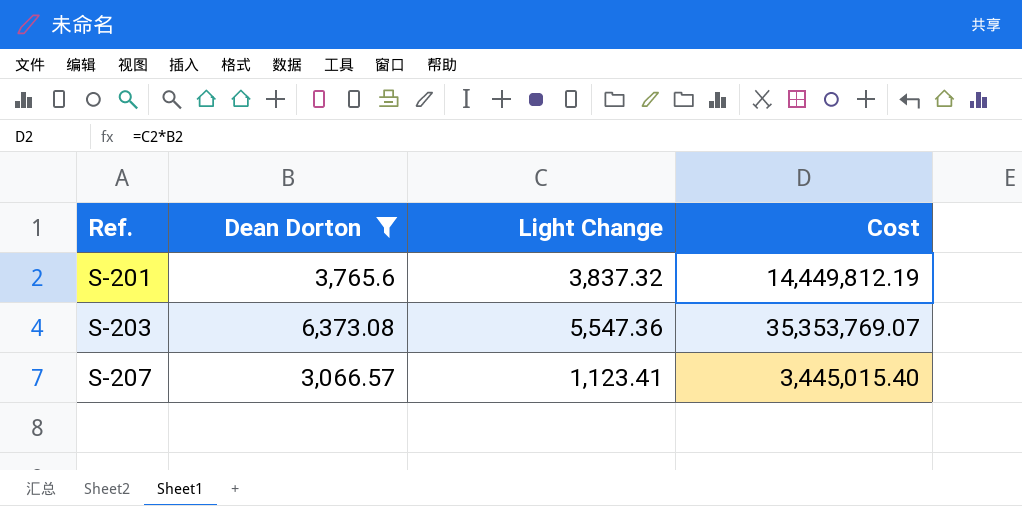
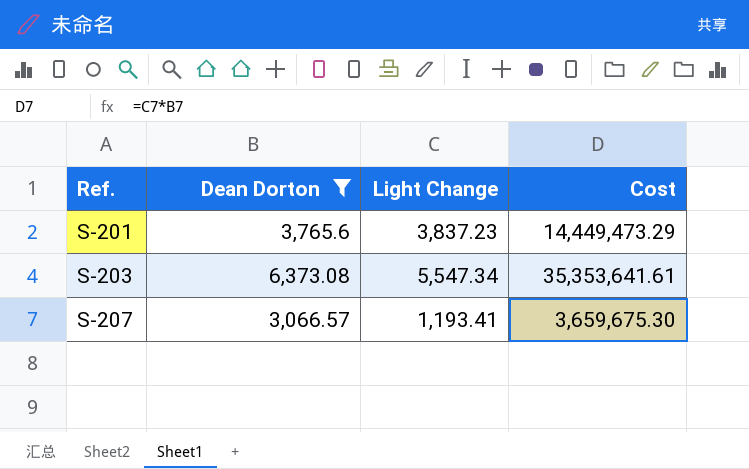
S-201 | Light Change: 3,837.32 -> 3,837.23
S-201 | Cost: 14,449,812.19 -> 14,449,473.29
S-203 | Light Change: 5,547.36 -> 5,547.34
S-203 | Cost: 35,353,769.07 -> 35,353,641.61
S-207 | Light Change: 1,123.41 -> 1,193.41
S-207 | Cost: 3,445,015.40 -> 3,659,675.30

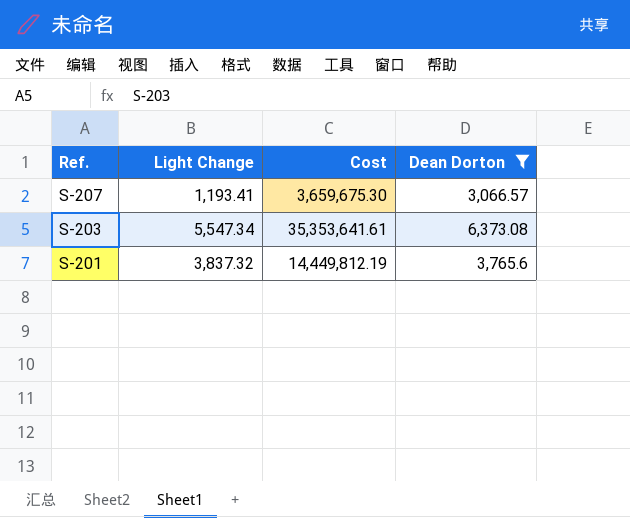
row order: Ref. ascending -> Ref. descending
column Dean Dorton | position: 2 -> 4
S-201 | Light Change: 3,837.23 -> 3,837.32
S-201 | Cost: 14,449,473.29 -> 14,449,812.19

